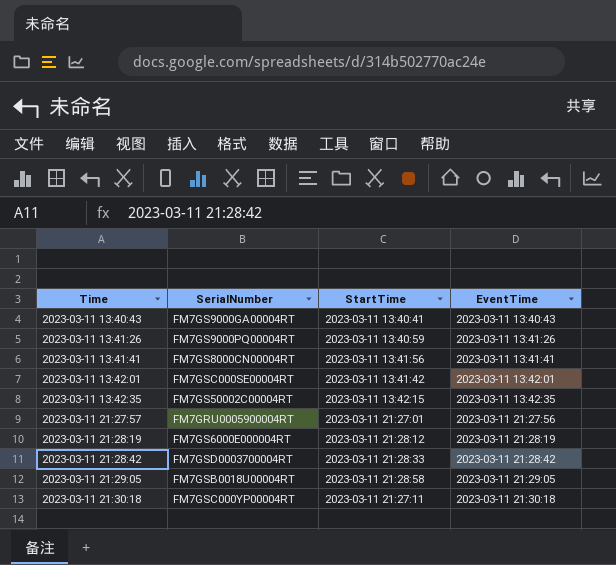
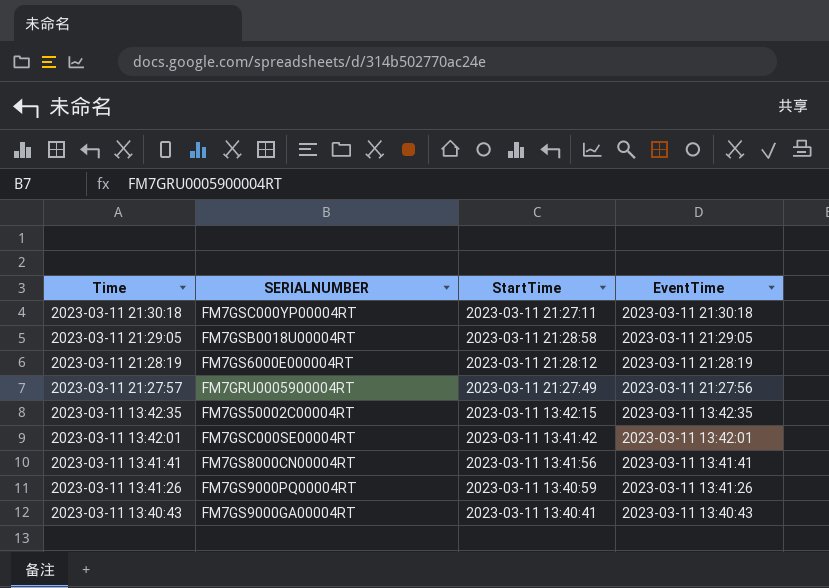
row order: Time ascending -> Time descending
column name: SerialNumber -> SERIALNUMBER
row 2023-03-11 21:28:42: FM7GSD0003700004RT | 2023-03-11 21:28:33 | 2023-03-11 21:28:42 -> none
2023-03-11 21:27:57 | StartTime: 2023-03-11 21:27:01 -> 2023-03-11 21:27:49

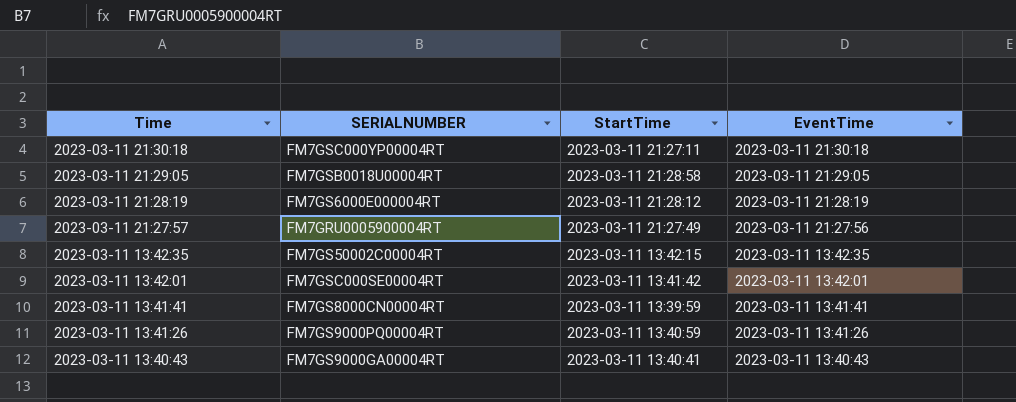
2023-03-11 13:41:41 | StartTime: 2023-03-11 13:41:56 -> 2023-03-11 13:39:59

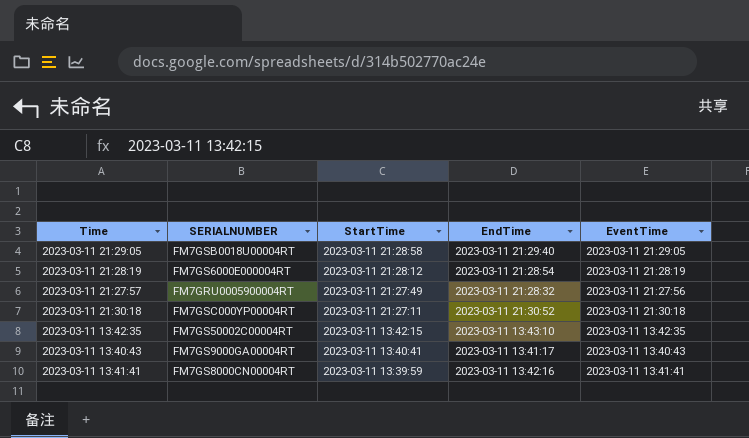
row order: Time descending -> StartTime descending
column EndTime | position: none -> 4
row 2023-03-11 13:42:01: FM7GSC000SE00004RT | 2023-03-11 13:41:42 | 2023-03-11 13:42:01 -> none
row 2023-03-11 13:41:26: FM7GS9000PQ00004RT | 2023-03-11 13:40:59 | 2023-03-11 13:41:26 -> none

